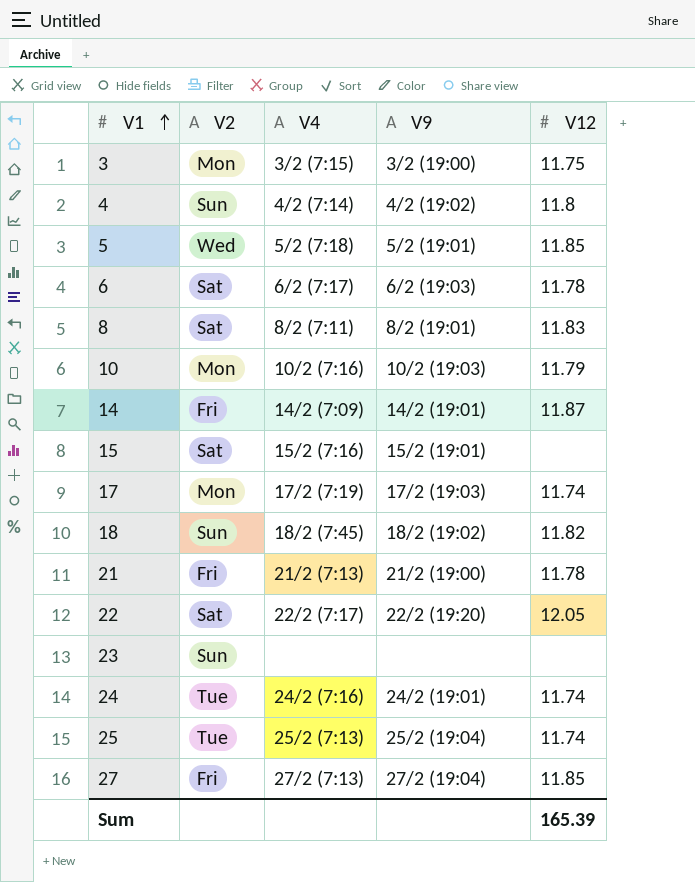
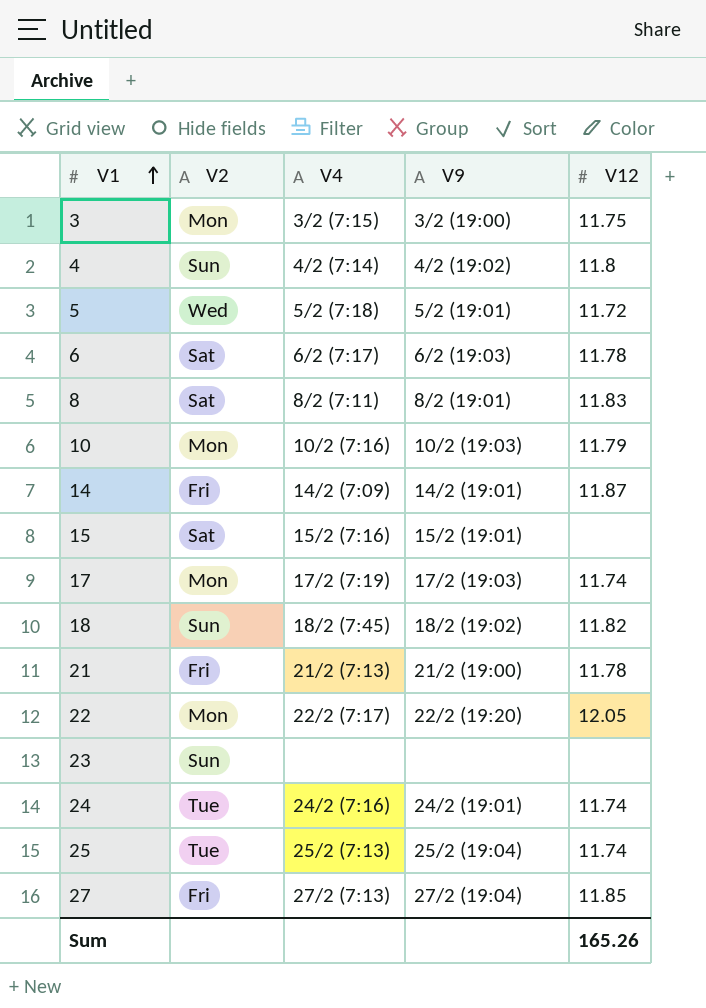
5 | V12: 11.85 -> 11.72
22 | V2: Sat -> Mon
Sum | V12: 165.39 -> 165.26

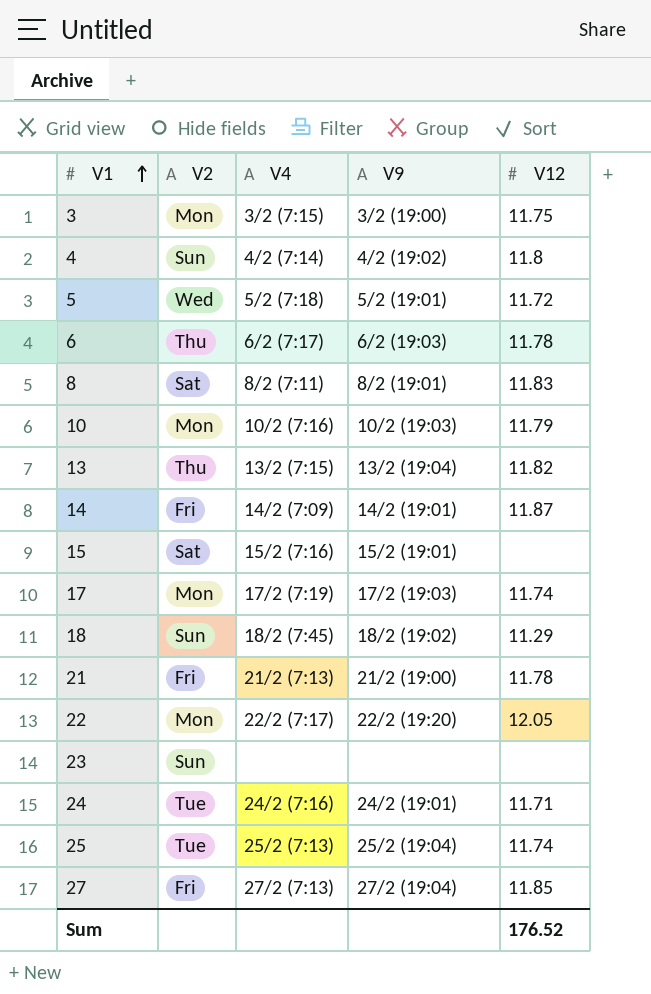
6 | V2: Sat -> Thu
row 13: none -> Thu | 13/2 (7:15) | 13/2 (19:04) | 11.82
18 | V12: 11.82 -> 11.29
24 | V12: 11.74 -> 11.71
Sum | V12: 165.26 -> 176.52

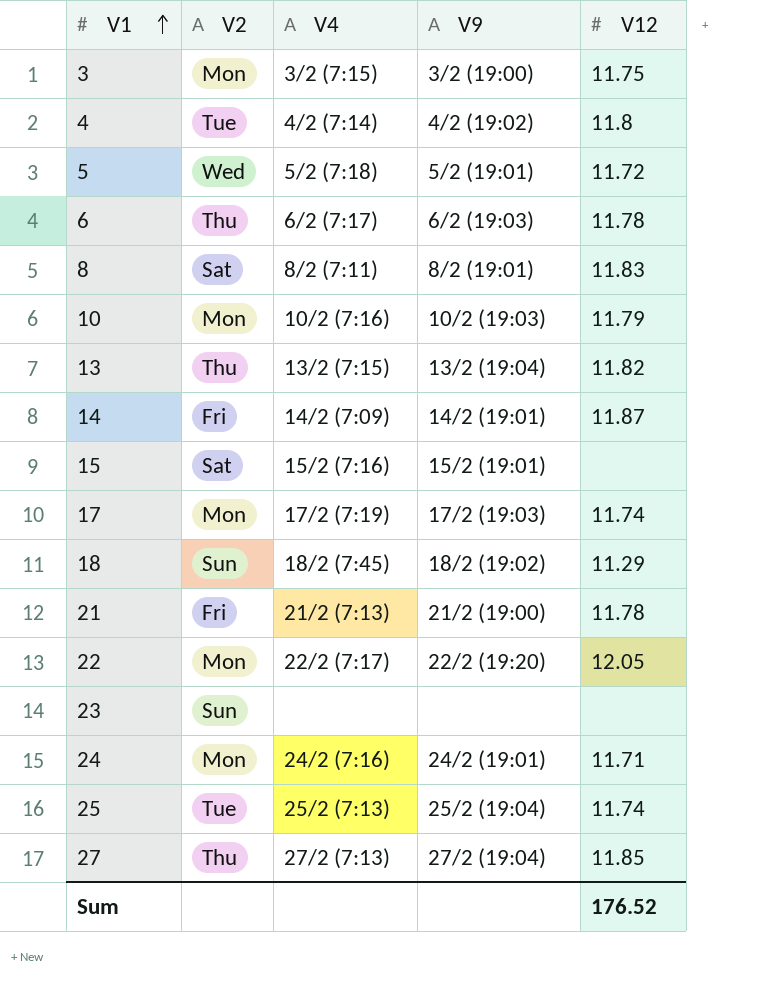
4 | V2: Sun -> Tue
24 | V2: Tue -> Mon
27 | V2: Fri -> Thu

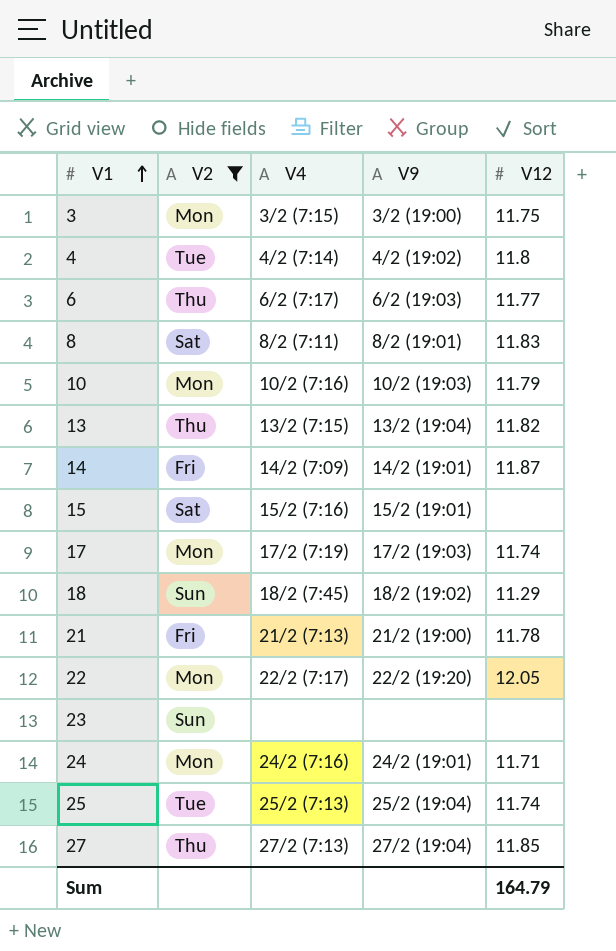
filter: none -> V2 != Wed
6 | V12: 11.78 -> 11.77
Sum | V12: 176.52 -> 164.79

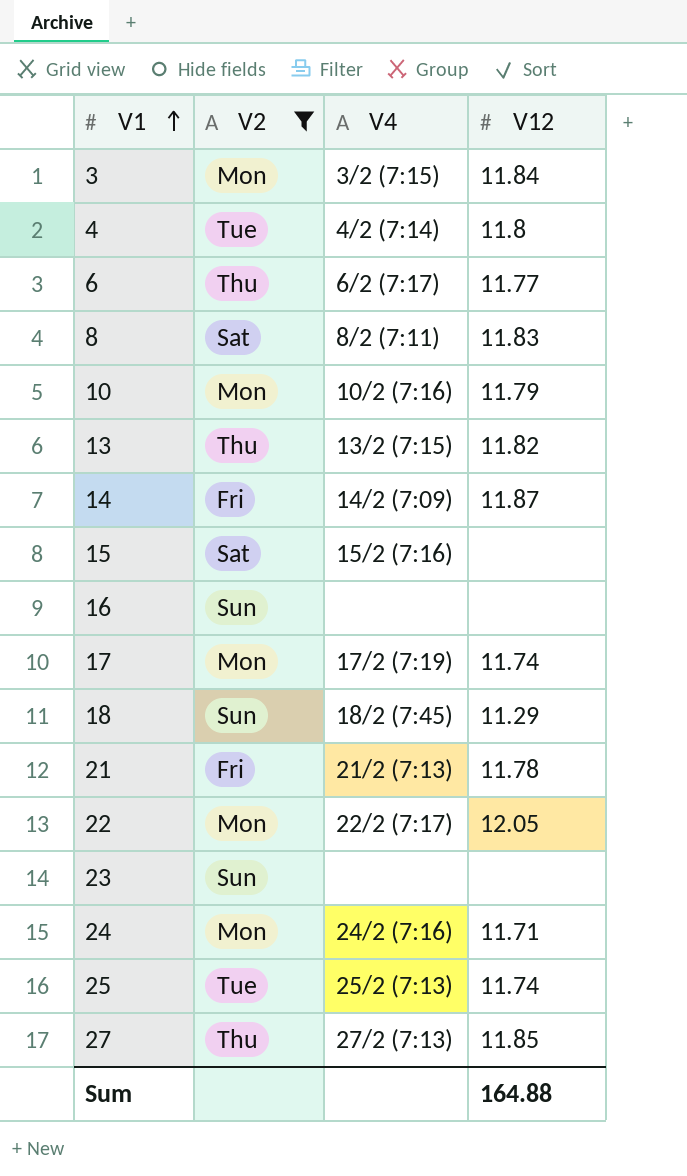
column V9 | position: 4 -> none
3 | V12: 11.75 -> 11.84
row 16: none -> Sun | none | none
Sum | V12: 164.79 -> 164.88

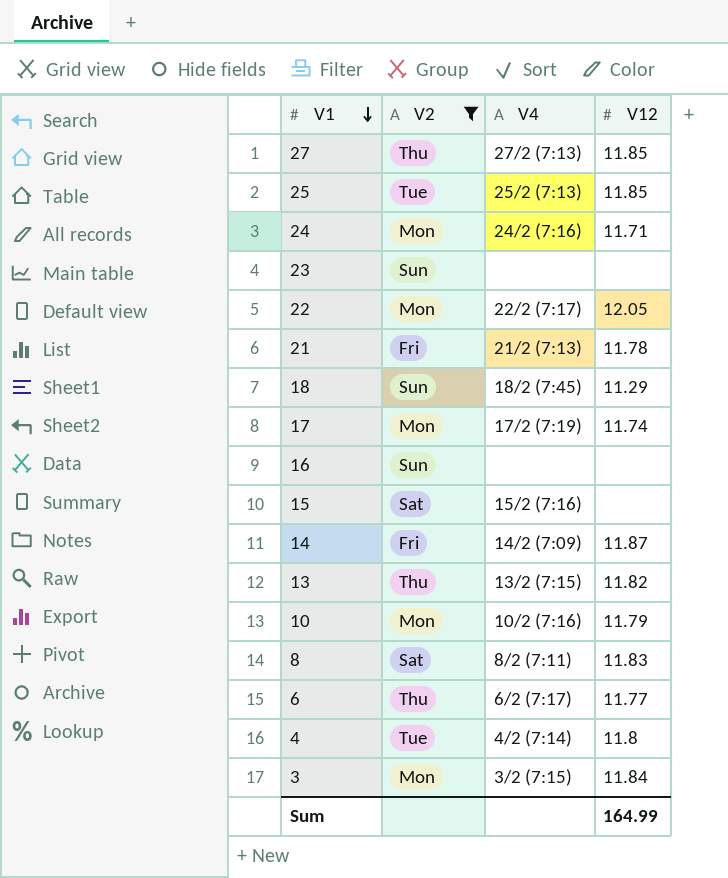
row order: V1 ascending -> V1 descending
25 | V12: 11.74 -> 11.85
Sum | V12: 164.88 -> 164.99

